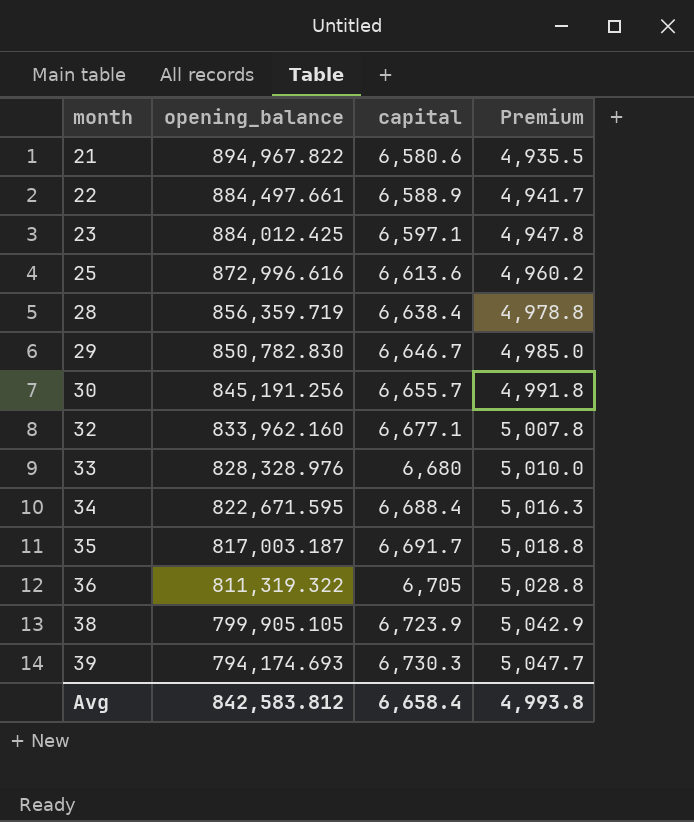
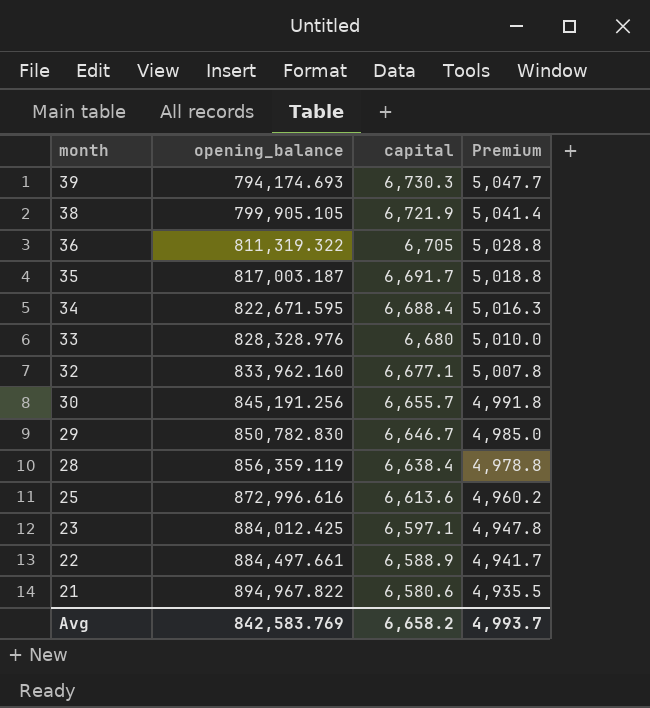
row order: month ascending -> month descending
38 | capital: 6,723.9 -> 6,721.9
38 | Premium: 5,042.9 -> 5,041.4
28 | opening_balance: 856,359.719 -> 856,359.119
Avg | opening_balance: 842,583.812 -> 842,583.769
Avg | capital: 6,658.4 -> 6,658.2
Avg | Premium: 4,993.8 -> 4,993.7

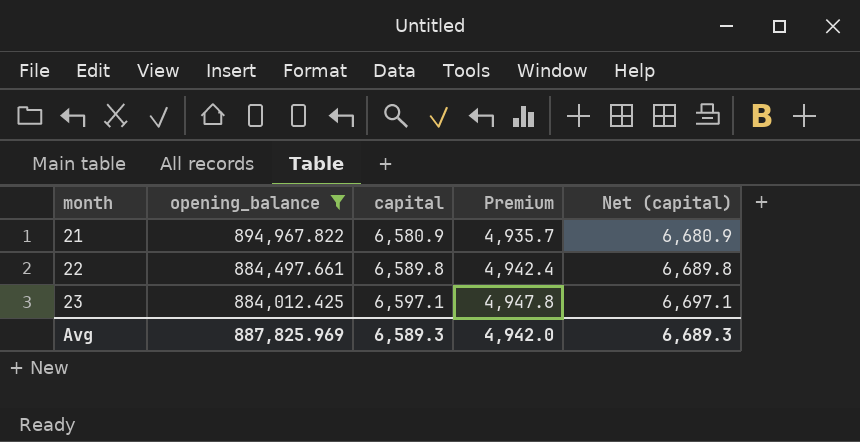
filter: none -> opening_balance >= 884,012.425
row order: month descending -> month ascending
column Net (capital) | formula: none -> [capital] + 100
21 | capital: 6,580.6 -> 6,580.9
21 | Premium: 4,935.5 -> 4,935.7
22 | capital: 6,588.9 -> 6,589.8
22 | Premium: 4,941.7 -> 4,942.4
Avg | opening_balance: 842,583.769 -> 887,825.969
Avg | capital: 6,658.2 -> 6,589.3
Avg | Premium: 4,993.7 -> 4,942.0

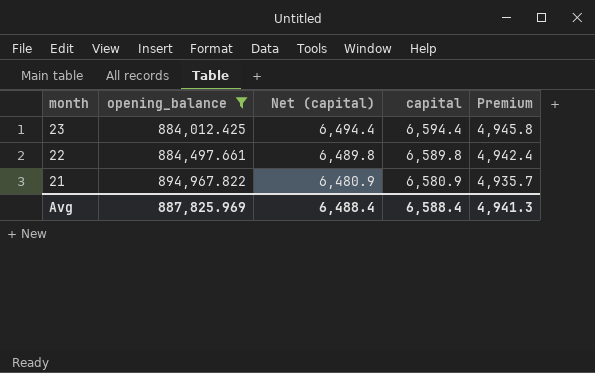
row order: month ascending -> month descending
column Net (capital) | formula: [capital] + 100 -> [capital] - 100
column Net (capital) | position: 5 -> 3
23 | capital: 6,597.1 -> 6,594.4
23 | Premium: 4,947.8 -> 4,945.8
Avg | Net (capital): 6,689.3 -> 6,488.4
Avg | capital: 6,589.3 -> 6,588.4
Avg | Premium: 4,942.0 -> 4,941.3

